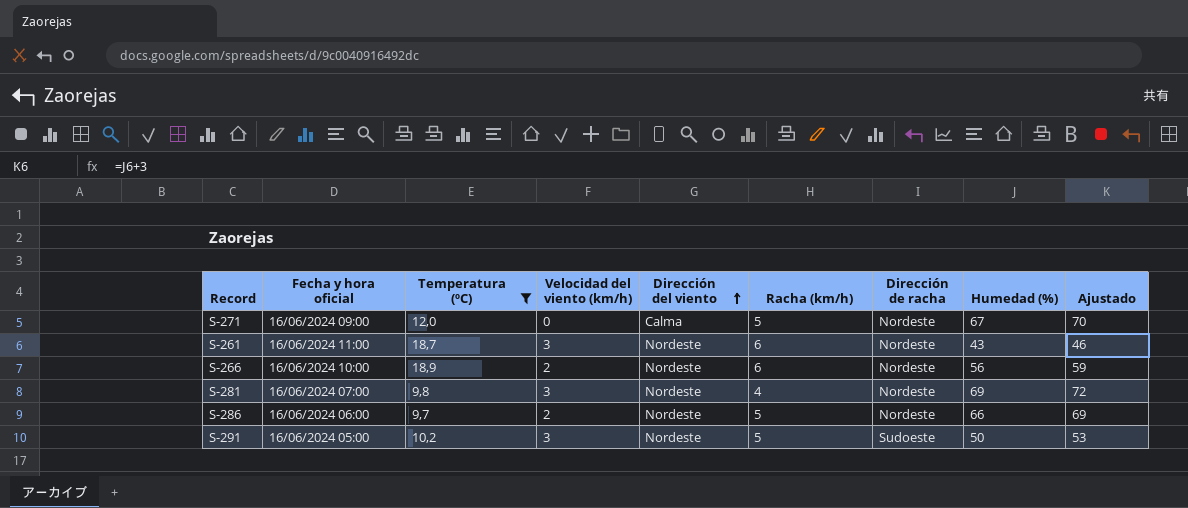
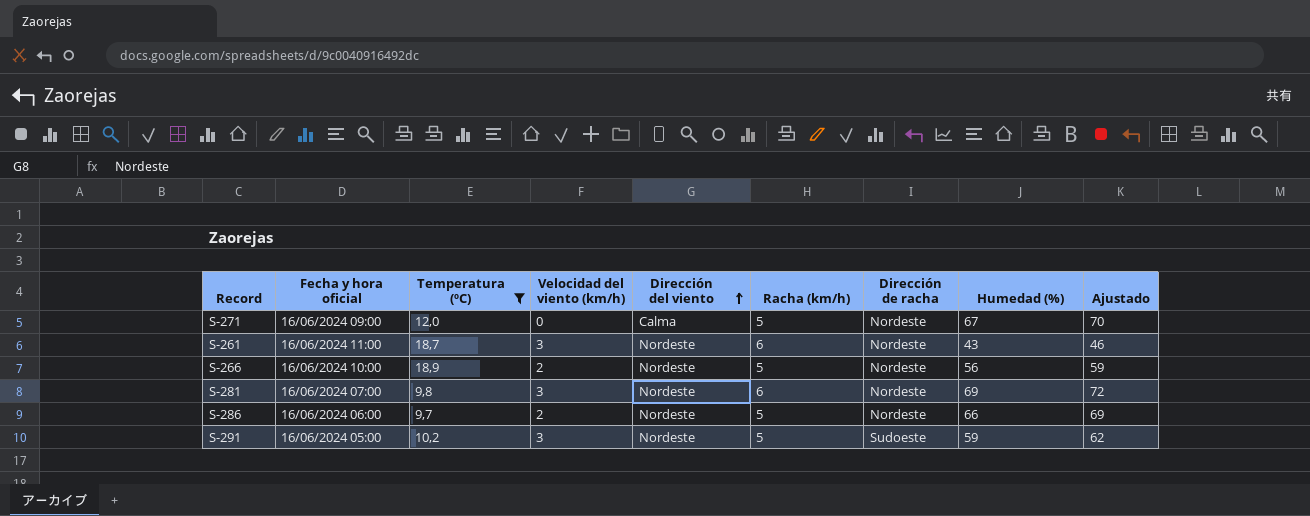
S-266 | Racha (km/h): 6 -> 5
S-281 | Racha (km/h): 4 -> 6
S-291 | Humedad (%): 50 -> 59
S-291 | Ajustado: 53 -> 62

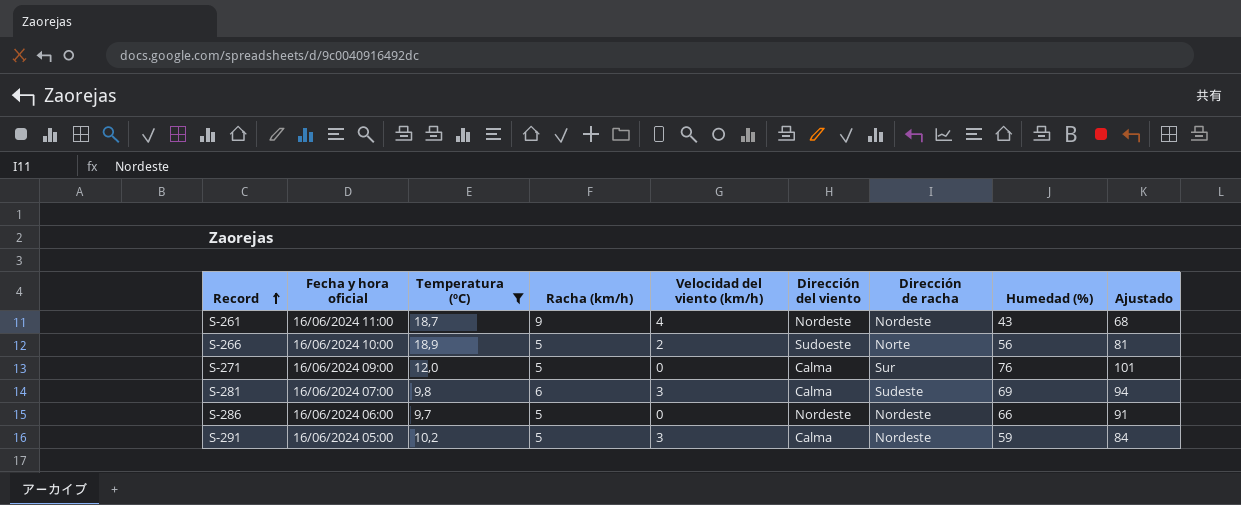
row order: Dirección del viento ascending -> Record ascending
column Racha (km/h) | position: 6 -> 4
column Ajustado | formula: [Humedad (%)] + 3 -> [Humedad (%)] + 25
S-261 | Racha (km/h): 6 -> 9
S-261 | Velocidad del viento (km/h): 3 -> 4
S-266 | Dirección del viento: Nordeste -> Sudoeste
S-266 | Dirección de racha: Nordeste -> Norte
S-271 | Dirección de racha: Nordeste -> Sur
S-271 | Humedad (%): 67 -> 76
S-281 | Dirección del viento: Nordeste -> Calma
S-281 | Dirección de racha: Nordeste -> Sudeste
S-286 | Velocidad del viento (km/h): 2 -> 0
S-291 | Dirección del viento: Nordeste -> Calma
S-291 | Dirección de racha: Sudoeste -> Nordeste

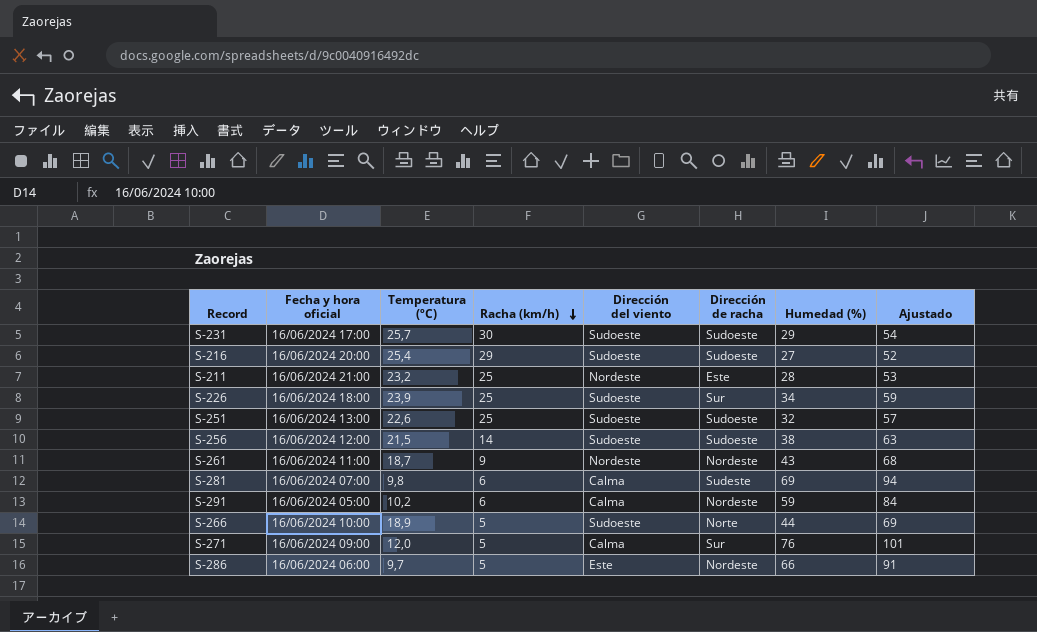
filter: Temperatura (ºC) <= 18,9 -> none
row order: Record ascending -> Racha (km/h) descending
column Velocidad del viento (km/h) | position: 5 -> none
S-291 | Racha (km/h): 5 -> 6
S-266 | Humedad (%): 56 -> 44
S-266 | Ajustado: 81 -> 69
S-286 | Dirección del viento: Nordeste -> Este

